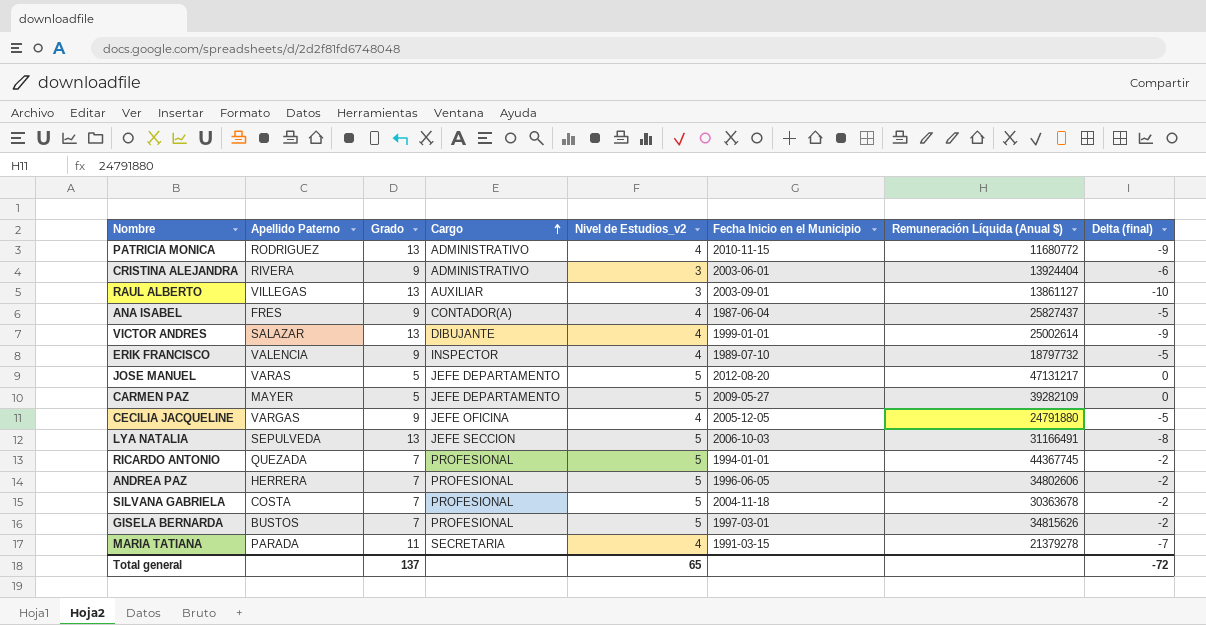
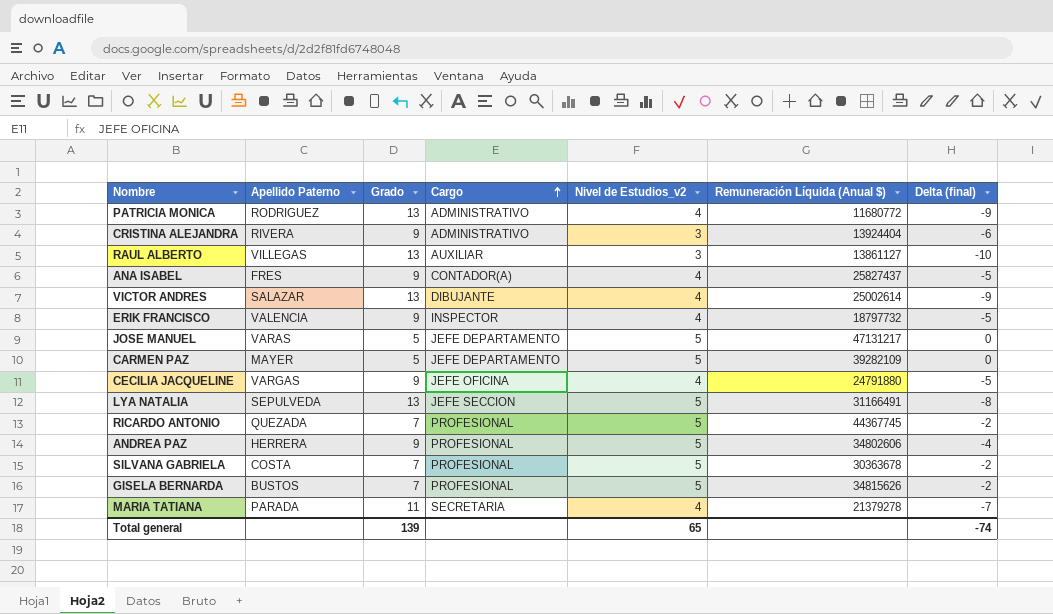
column Fecha Inicio en el Municipio | position: 6 -> none
ANDREA PAZ | Grado: 7 -> 9
ANDREA PAZ | Delta (final): -2 -> -4
Total general | Grado: 137 -> 139
Total general | Delta (final): -72 -> -74

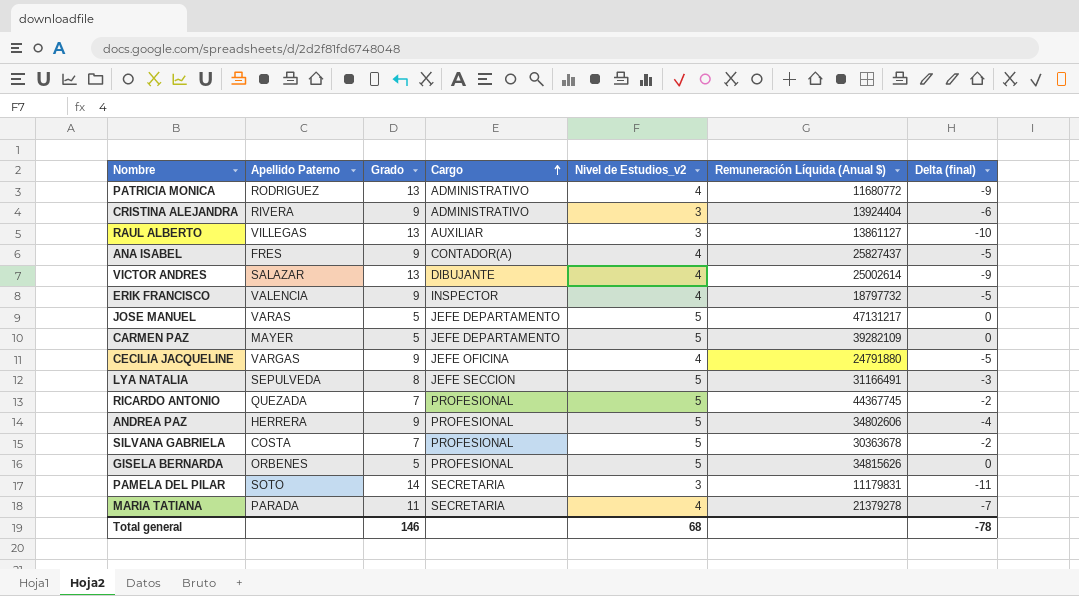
LYA NATALIA | Grado: 13 -> 8
LYA NATALIA | Delta (final): -8 -> -3
GISELA BERNARDA | Apellido Paterno: BUSTOS -> ORBENES
GISELA BERNARDA | Grado: 7 -> 5
GISELA BERNARDA | Delta (final): -2 -> 0
row PAMELA DEL PILAR: none -> SOTO | 14 | SECRETARIA | 3 | 11179831 | -11
Total general | Grado: 139 -> 146
Total general | Nivel de Estudios_v2: 65 -> 68
Total general | Delta (final): -74 -> -78

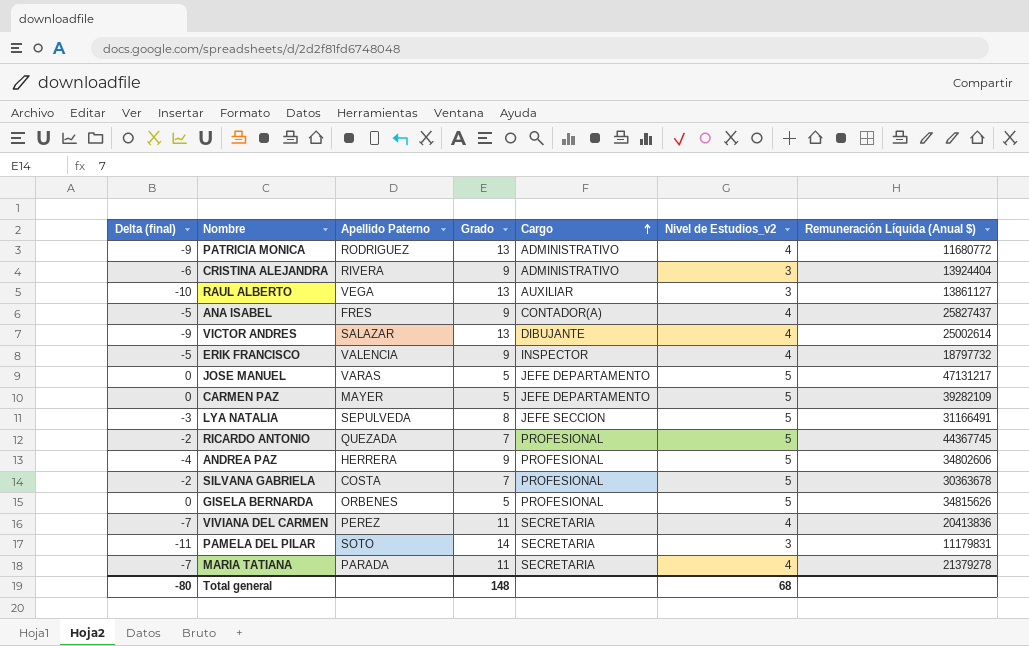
column Delta (final) | position: 7 -> 1
row CECILIA JACQUELINE: VARGAS | 9 | JEFE OFICINA | 4 | 24791880 | -5 -> none
RAUL ALBERTO | Apellido Paterno: VILLEGAS -> VEGA
row VIVIANA DEL CARMEN: none -> -7 | PEREZ | 11 | SECRETARIA | 4 | 20413836
Total general | Delta (final): -78 -> -80
Total general | Grado: 146 -> 148

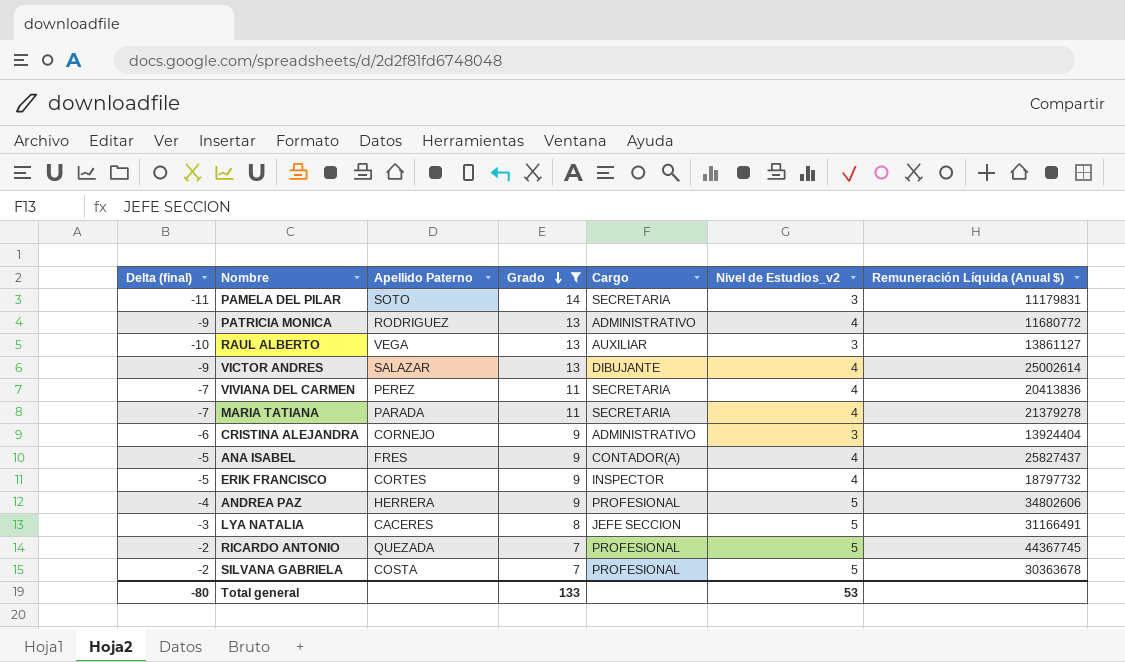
filter: none -> Grado != 5
row order: Cargo ascending -> Grado descending
CRISTINA ALEJANDRA | Apellido Paterno: RIVERA -> CORNEJO
ERIK FRANCISCO | Apellido Paterno: VALENCIA -> CORTES
LYA NATALIA | Apellido Paterno: SEPULVEDA -> CACERES
Total general | Grado: 148 -> 133
Total general | Nivel de Estudios_v2: 68 -> 53

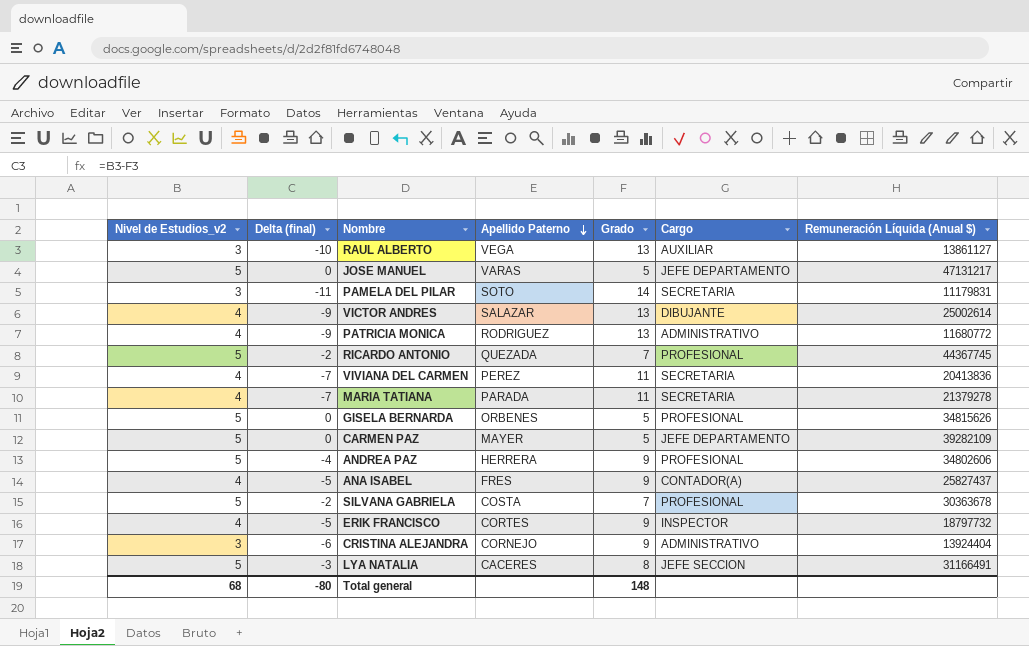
filter: Grado != 5 -> none
row order: Grado descending -> Apellido Paterno descending
column Nivel de Estudios_v2 | position: 6 -> 1
Total general | Nivel de Estudios_v2: 53 -> 68
Total general | Grado: 133 -> 148

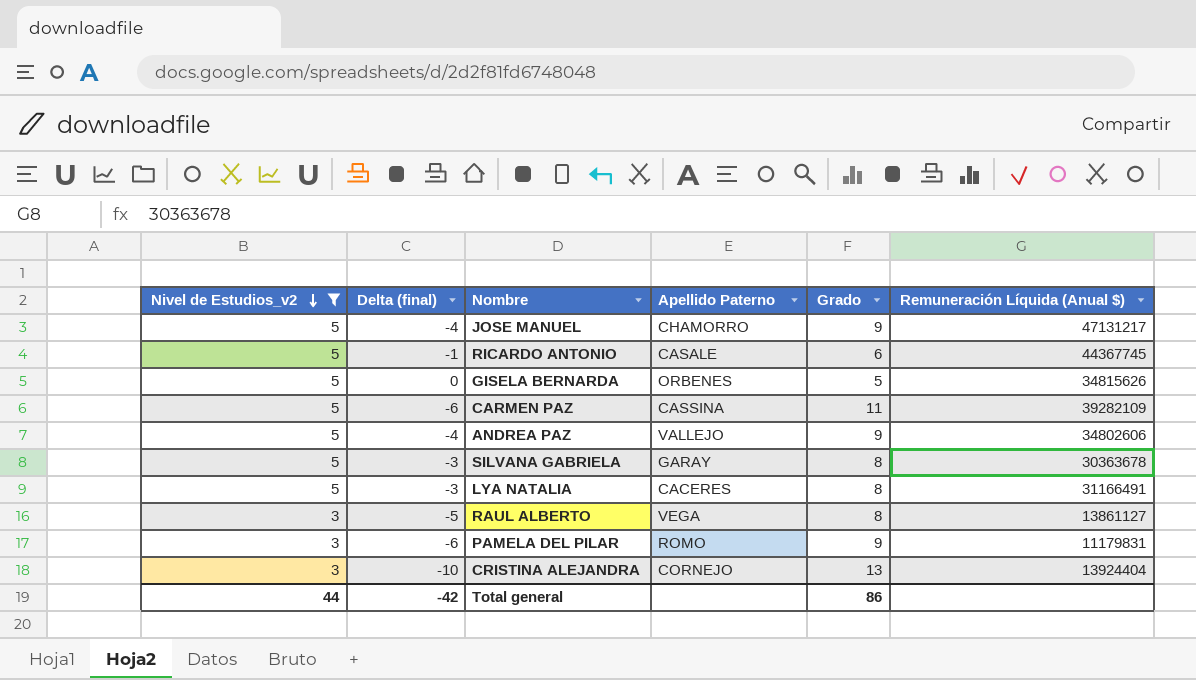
filter: none -> Nivel de Estudios_v2 != 4
row order: Apellido Paterno descending -> Nivel de Estudios_v2 descending
column Cargo | position: 6 -> none
JOSE MANUEL | Delta (final): 0 -> -4
JOSE MANUEL | Apellido Paterno: VARAS -> CHAMORRO
JOSE MANUEL | Grado: 5 -> 9
RICARDO ANTONIO | Delta (final): -2 -> -1
RICARDO ANTONIO | Apellido Paterno: QUEZADA -> CASALE
RICARDO ANTONIO | Grado: 7 -> 6
CARMEN PAZ | Delta (final): 0 -> -6
CARMEN PAZ | Apellido Paterno: MAYER -> CASSINA
CARMEN PAZ | Grado: 5 -> 11
ANDREA PAZ | Apellido Paterno: HERRERA -> VALLEJO
SILVANA GABRIELA | Delta (final): -2 -> -3
SILVANA GABRIELA | Apellido Paterno: COSTA -> GARAY
SILVANA GABRIELA | Grado: 7 -> 8
RAUL ALBERTO | Delta (final): -10 -> -5
RAUL ALBERTO | Grado: 13 -> 8
PAMELA DEL PILAR | Delta (final): -11 -> -6
PAMELA DEL PILAR | Apellido Paterno: SOTO -> ROMO
PAMELA DEL PILAR | Grado: 14 -> 9
CRISTINA ALEJANDRA | Delta (final): -6 -> -10
CRISTINA ALEJANDRA | Grado: 9 -> 13
Total general | Nivel de Estudios_v2: 68 -> 44
Total general | Delta (final): -80 -> -42
Total general | Grado: 148 -> 86

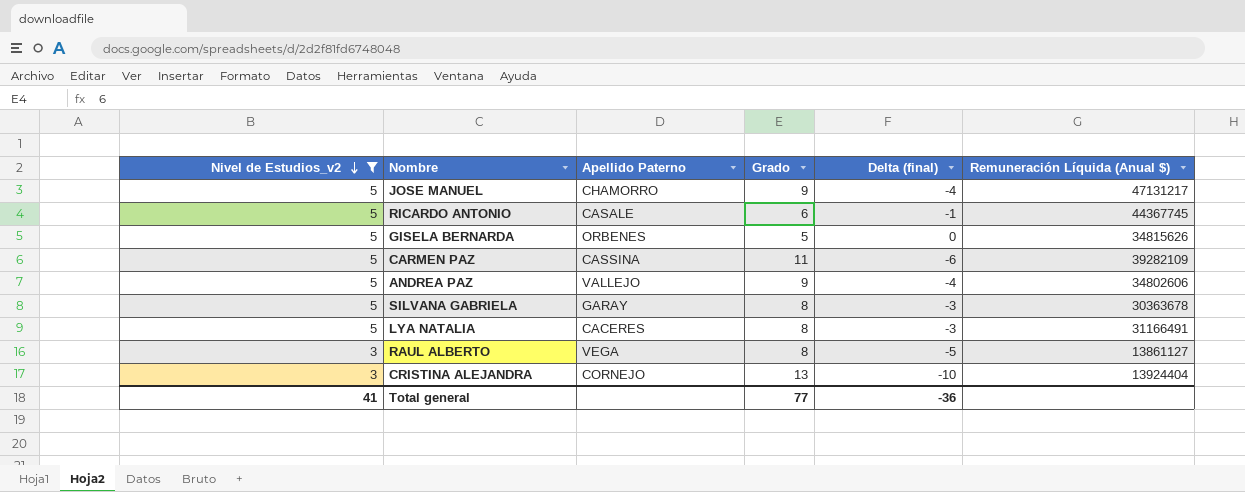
column Delta (final) | position: 2 -> 5
row PAMELA DEL PILAR: 3 | -6 | ROMO | 9 | 11179831 -> none
Total general | Nivel de Estudios_v2: 44 -> 41
Total general | Grado: 86 -> 77
Total general | Delta (final): -42 -> -36

